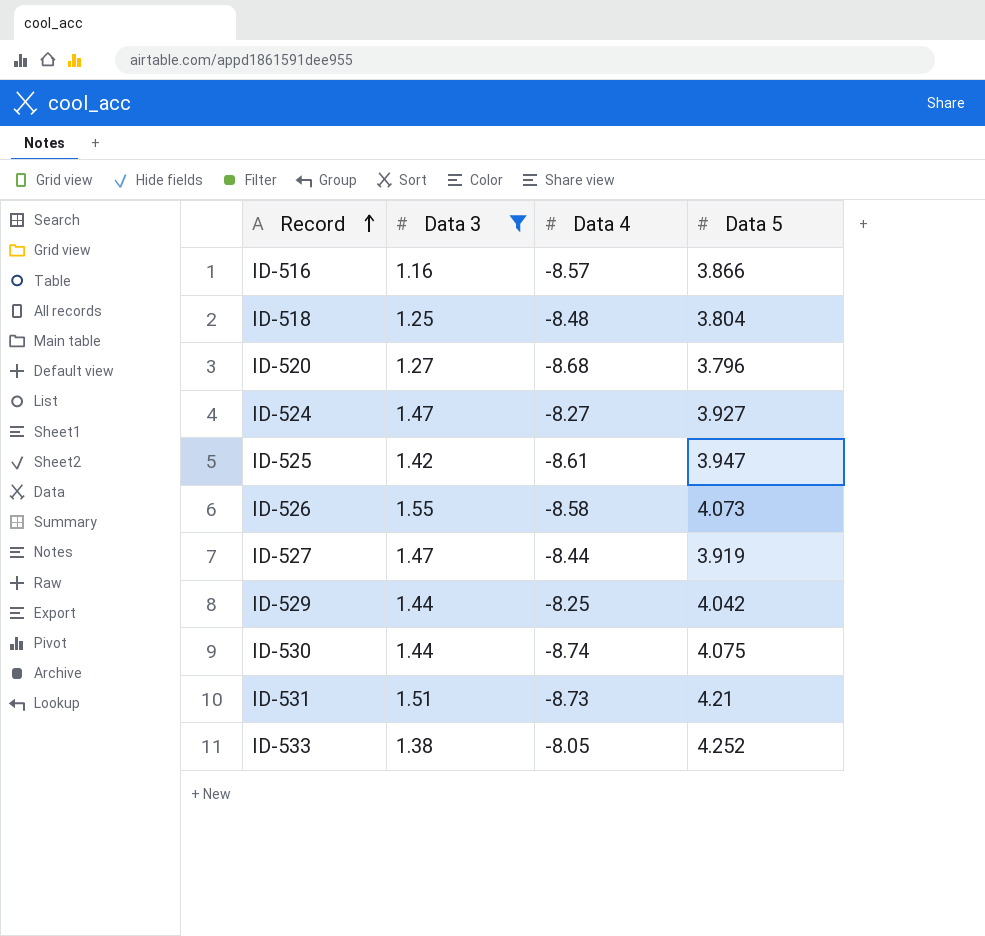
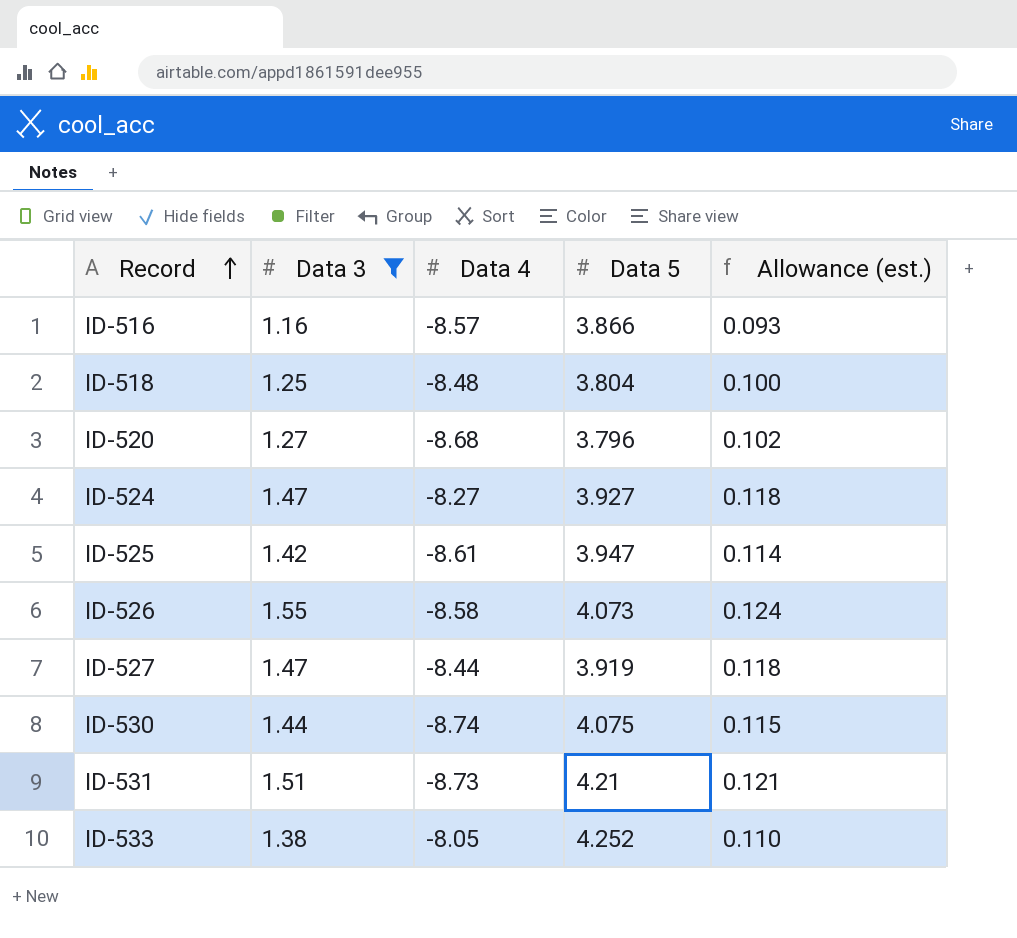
column Allowance (est.) | formula: none -> [Data 3] * 0.08
row ID-529: 1.44 | -8.25 | 4.042 -> none

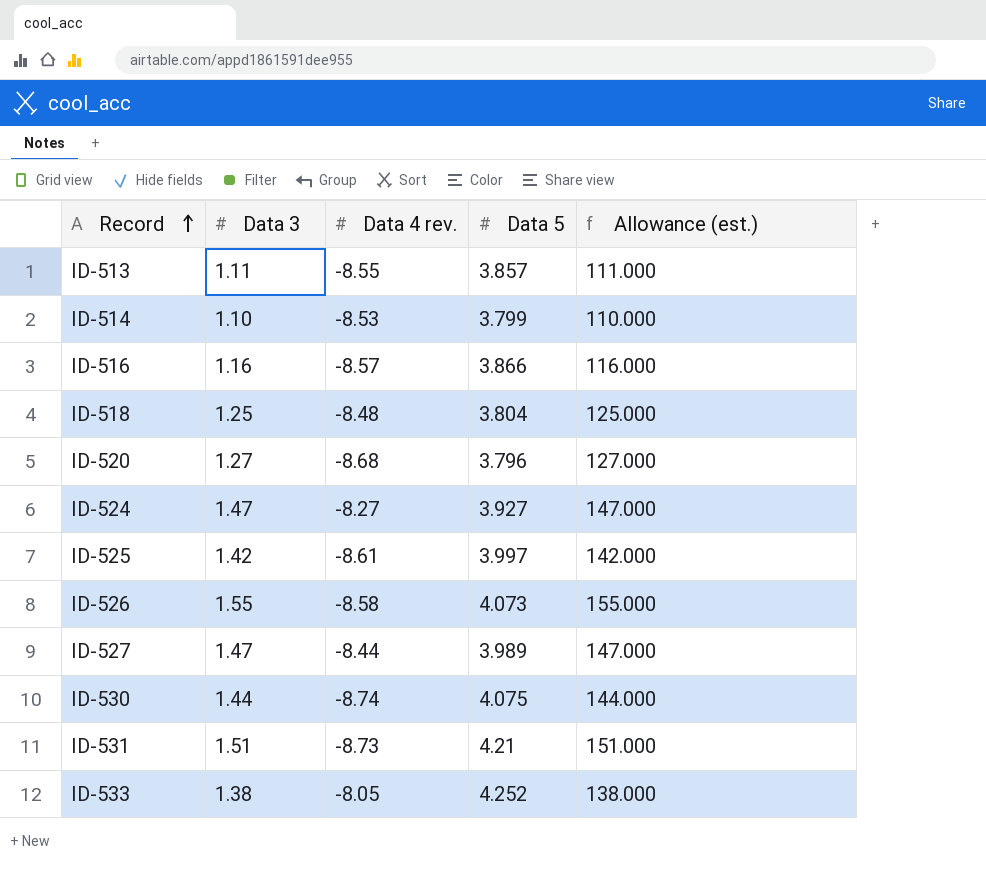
filter: Data 3 >= 1.16 -> none
column name: Data 4 -> Data 4 rev.
column Allowance (est.) | formula: [Data 3] * 0.08 -> [Data 3] * 100
ID-525 | Data 5: 3.947 -> 3.997
ID-527 | Data 5: 3.919 -> 3.989

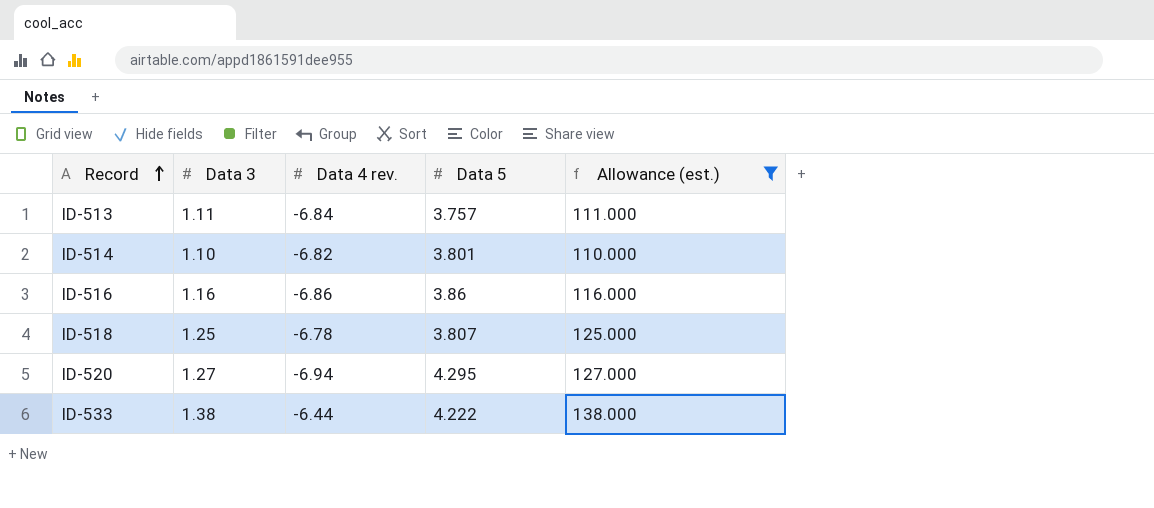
filter: none -> Allowance (est.) <= 138.000
ID-513 | Data 4 rev.: -8.55 -> -6.84
ID-513 | Data 5: 3.857 -> 3.757
ID-514 | Data 4 rev.: -8.53 -> -6.82
ID-514 | Data 5: 3.799 -> 3.801
ID-516 | Data 4 rev.: -8.57 -> -6.86
ID-516 | Data 5: 3.866 -> 3.86
ID-518 | Data 4 rev.: -8.48 -> -6.78
ID-518 | Data 5: 3.804 -> 3.807
ID-520 | Data 4 rev.: -8.68 -> -6.94
ID-520 | Data 5: 3.796 -> 4.295
ID-533 | Data 4 rev.: -8.05 -> -6.44
ID-533 | Data 5: 4.252 -> 4.222

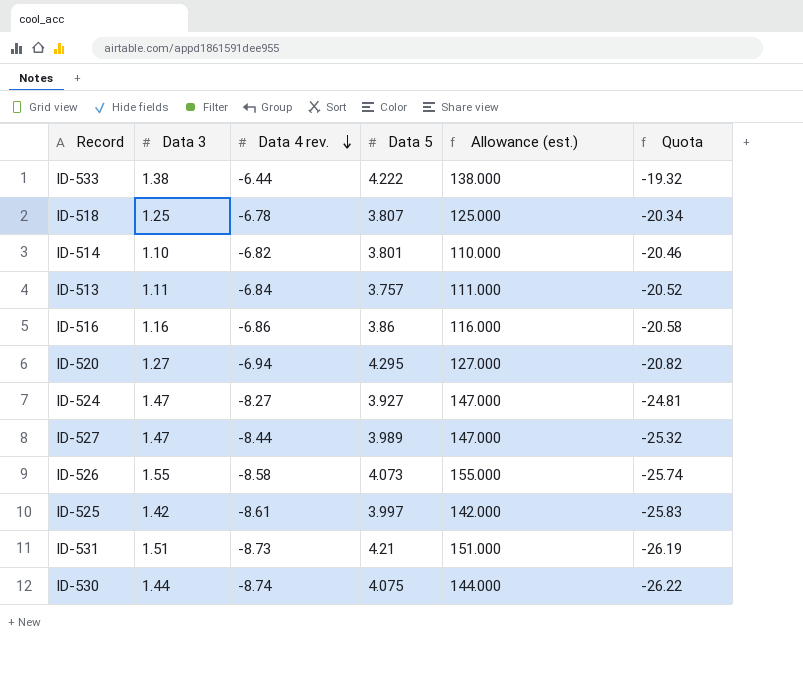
filter: Allowance (est.) <= 138.000 -> none
row order: Record ascending -> Data 4 rev. descending
column Quota | formula: none -> [Data 4 rev.] * 3

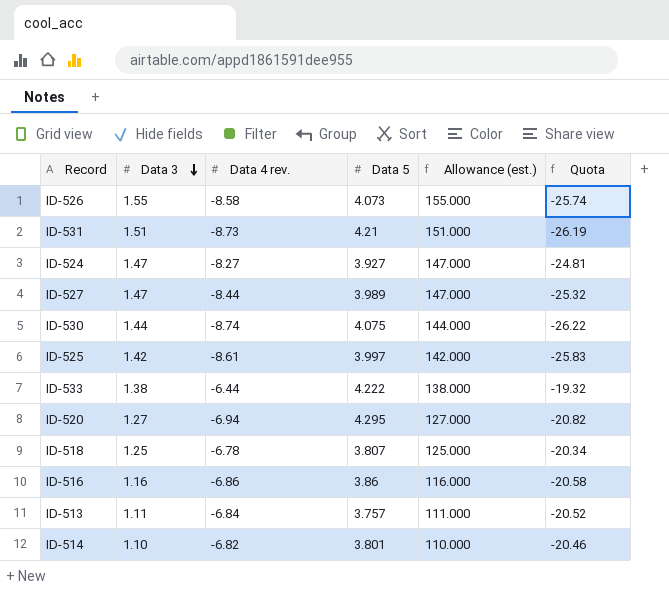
row order: Data 4 rev. descending -> Data 3 descending

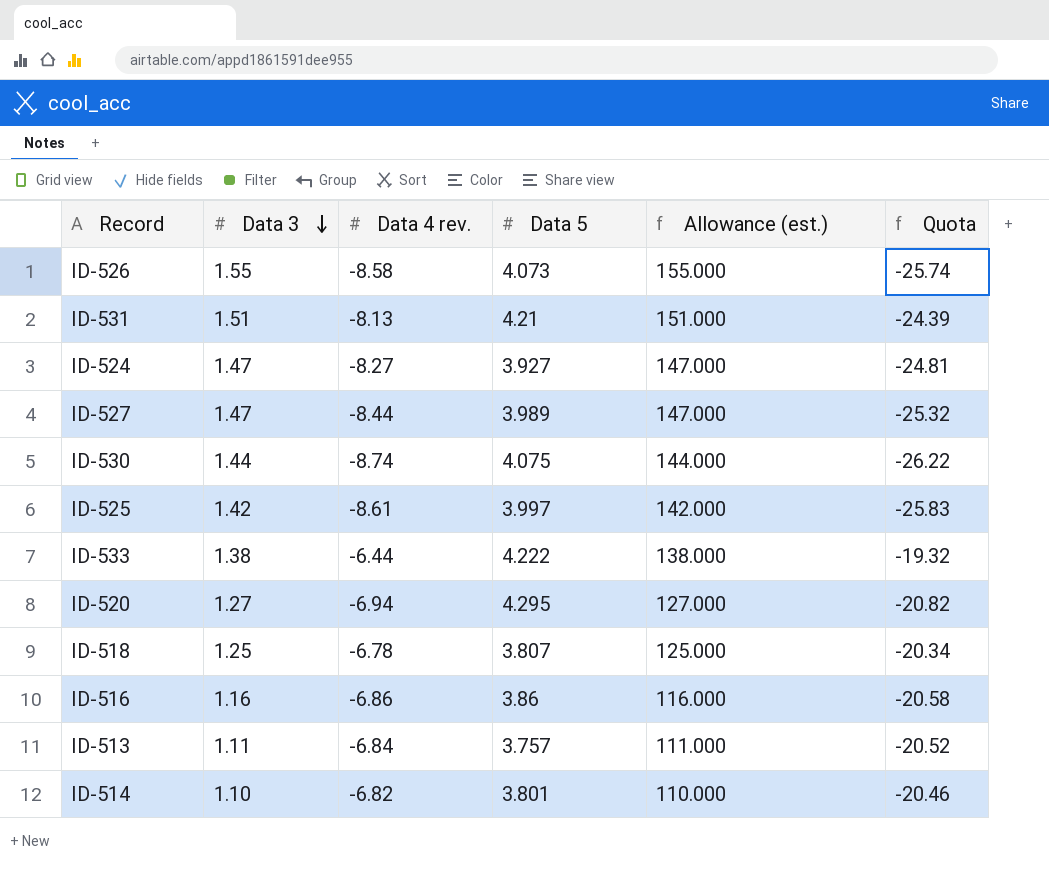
ID-531 | Data 4 rev.: -8.73 -> -8.13
ID-531 | Quota: -26.19 -> -24.39

